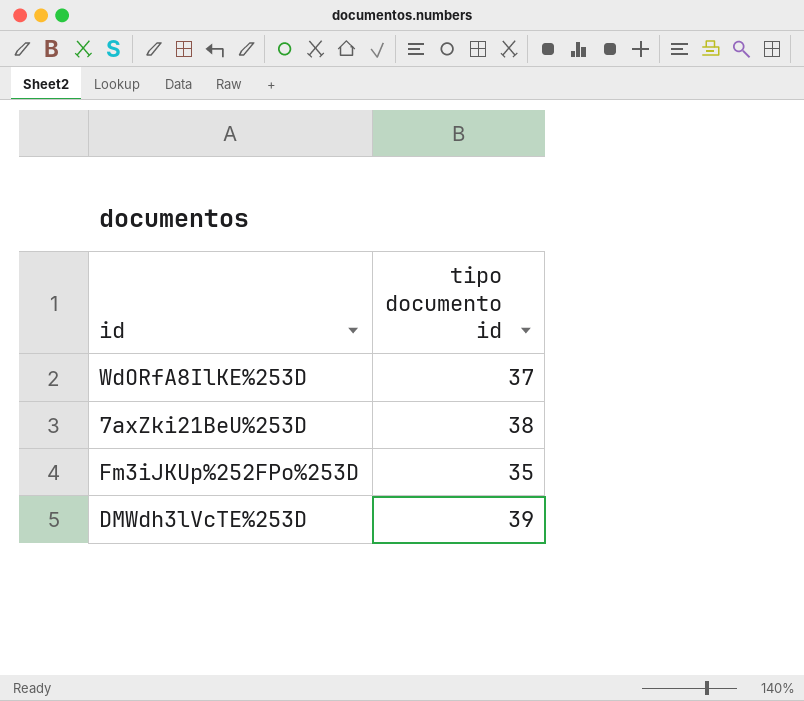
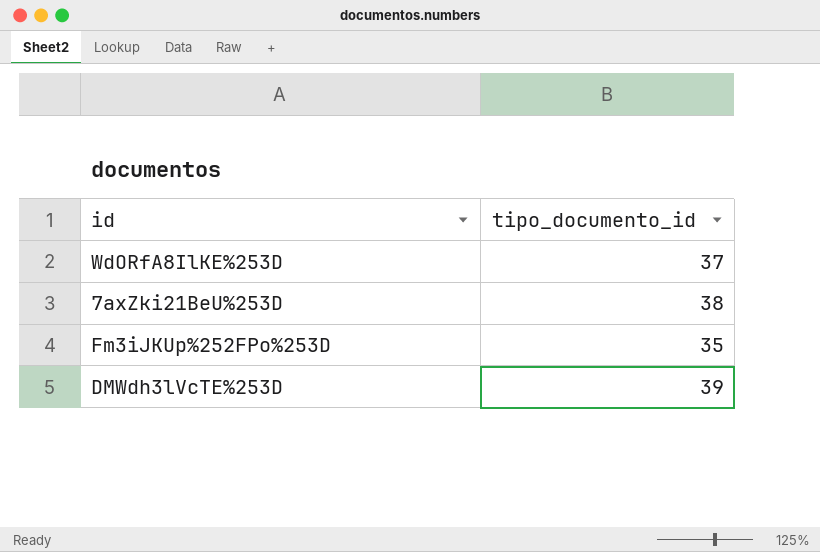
column name: tipo documento id -> tipo_documento_id

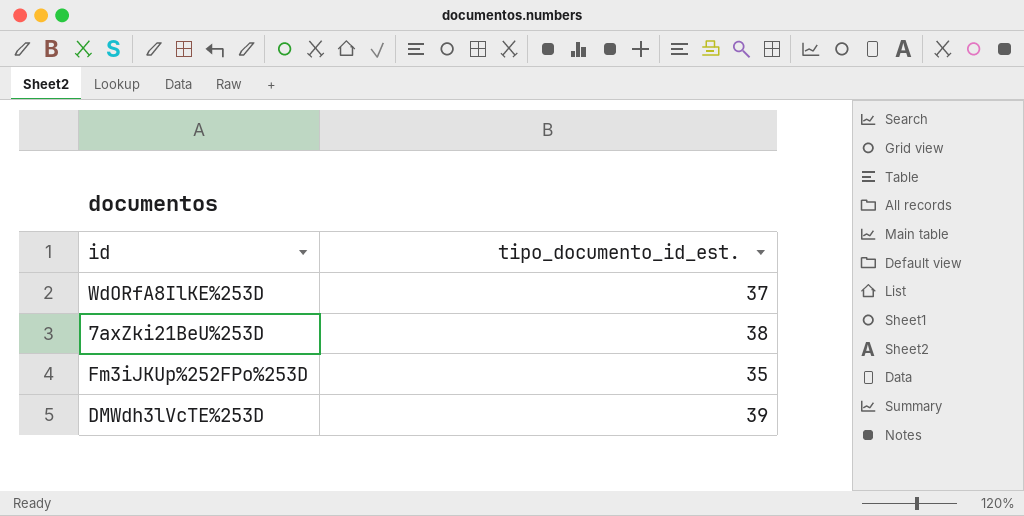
column name: tipo_documento_id -> tipo_documento_id_est.

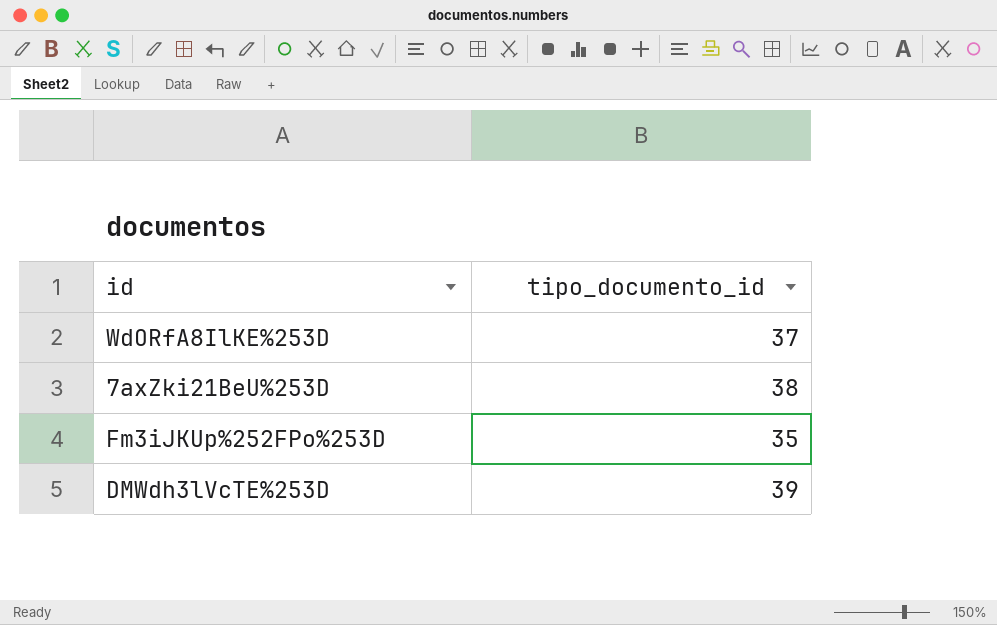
column name: tipo_documento_id_est. -> tipo_documento_id

